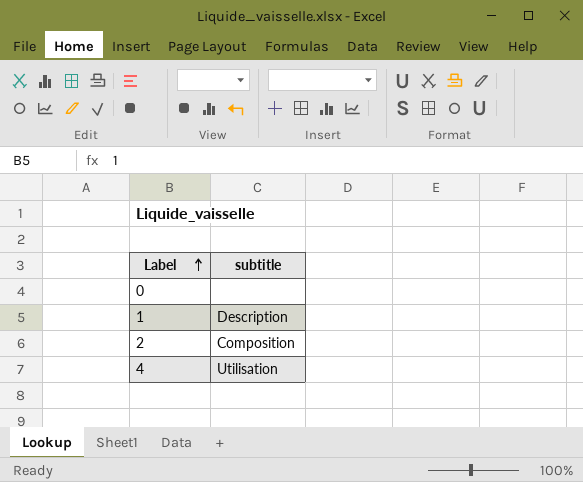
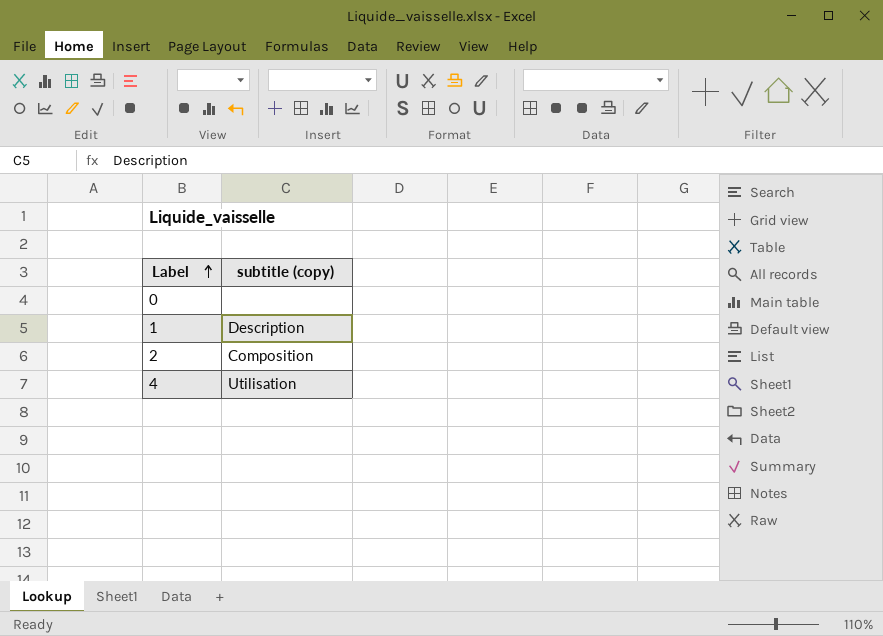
column name: subtitle -> subtitle (copy)

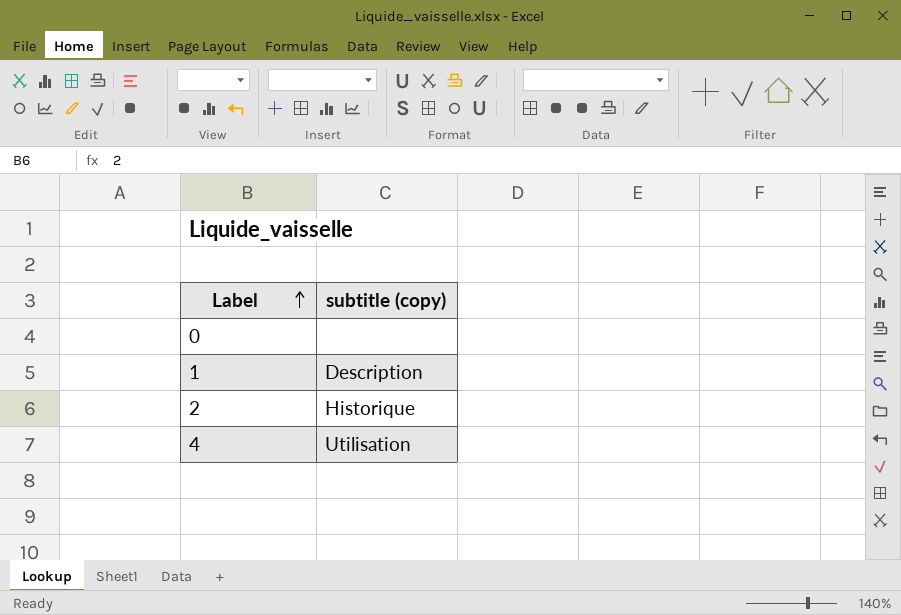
2 | subtitle (copy): Composition -> Historique

